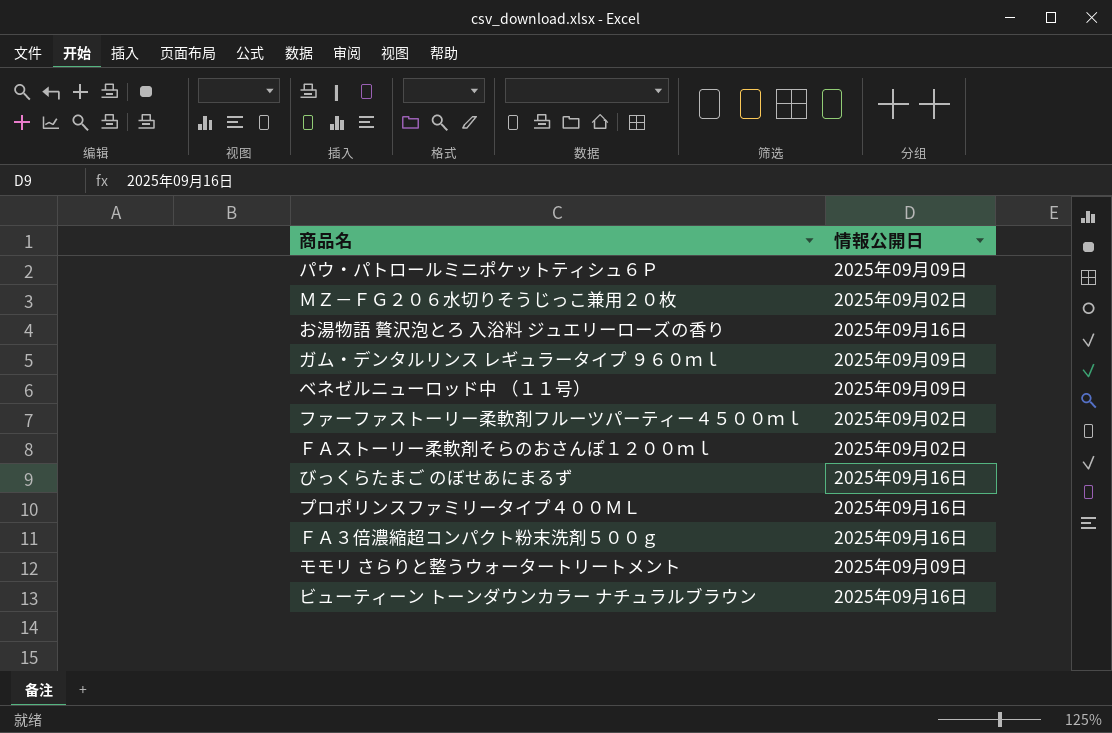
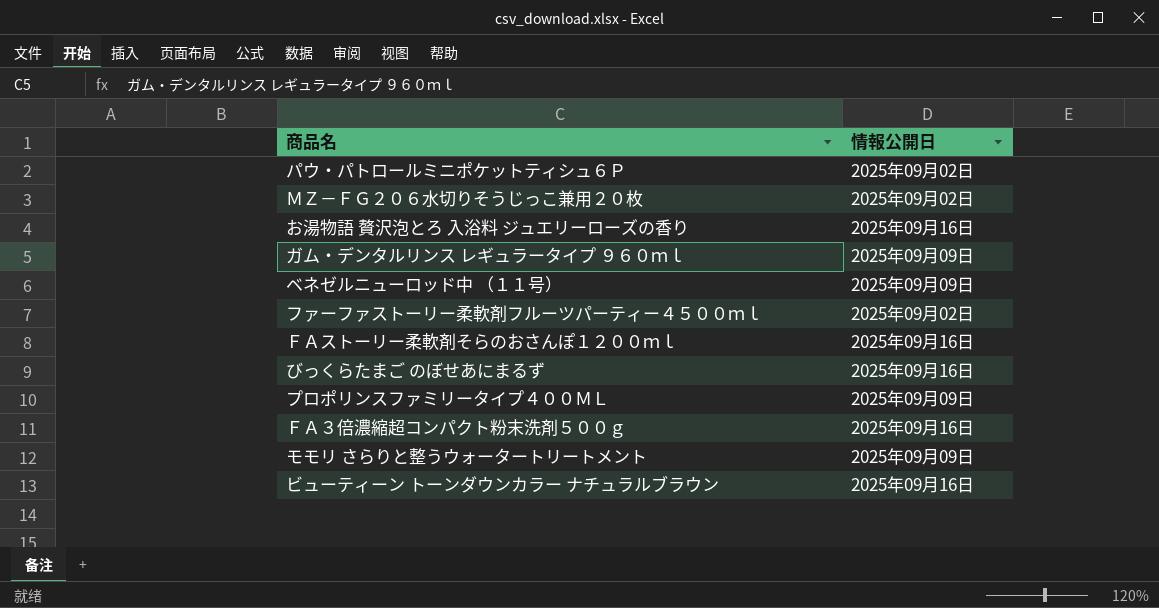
パウ・パトロールミニポケットティシュ６Ｐ | 情報公開日: 2025年09月09日 -> 2025年09月02日
ＦＡストーリー柔軟剤そらのおさんぽ１２００ｍｌ | 情報公開日: 2025年09月02日 -> 2025年09月16日
プロポリンスファミリータイプ４００ＭＬ | 情報公開日: 2025年09月16日 -> 2025年09月09日

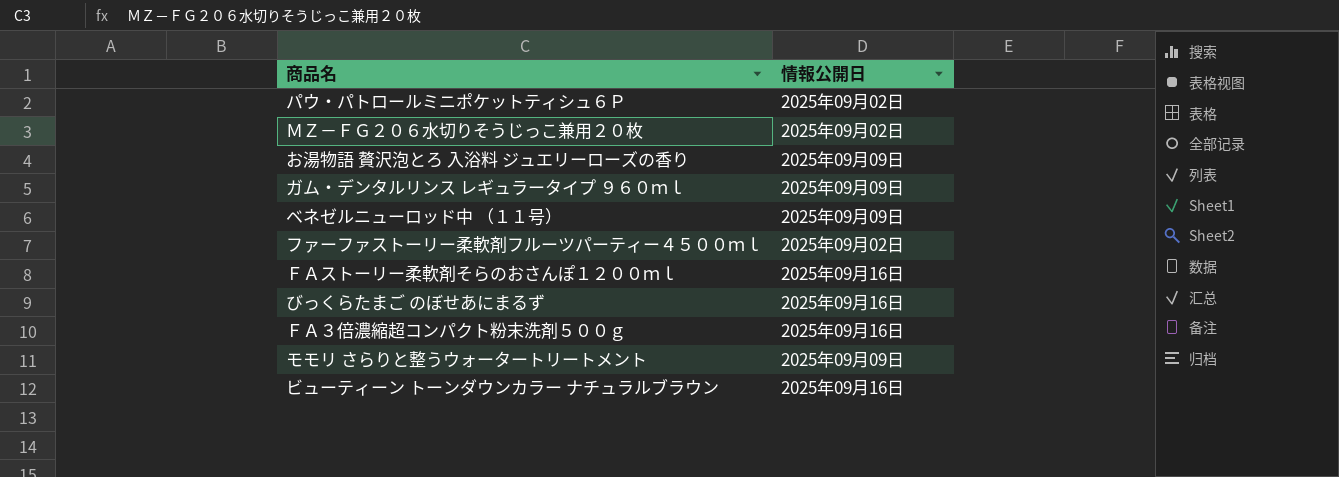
row プロポリンスファミリータイプ４００ＭＬ: 2025年09月09日 -> none
お湯物語 贅沢泡とろ 入浴料 ジュエリーローズの香り | 情報公開日: 2025年09月16日 -> 2025年09月09日

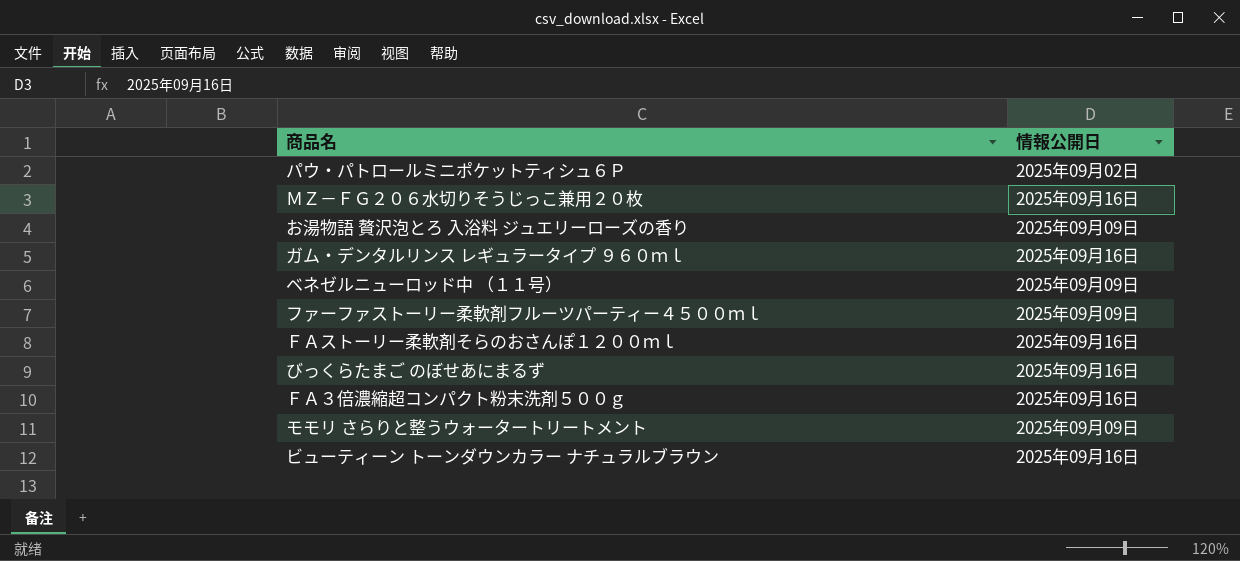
ＭＺ－ＦＧ２０６水切りそうじっこ兼用２０枚 | 情報公開日: 2025年09月02日 -> 2025年09月16日
ガム・デンタルリンス レギュラータイプ ９６０ｍｌ | 情報公開日: 2025年09月09日 -> 2025年09月16日
ファーファストーリー柔軟剤フルーツパーティー４５００ｍｌ | 情報公開日: 2025年09月02日 -> 2025年09月09日

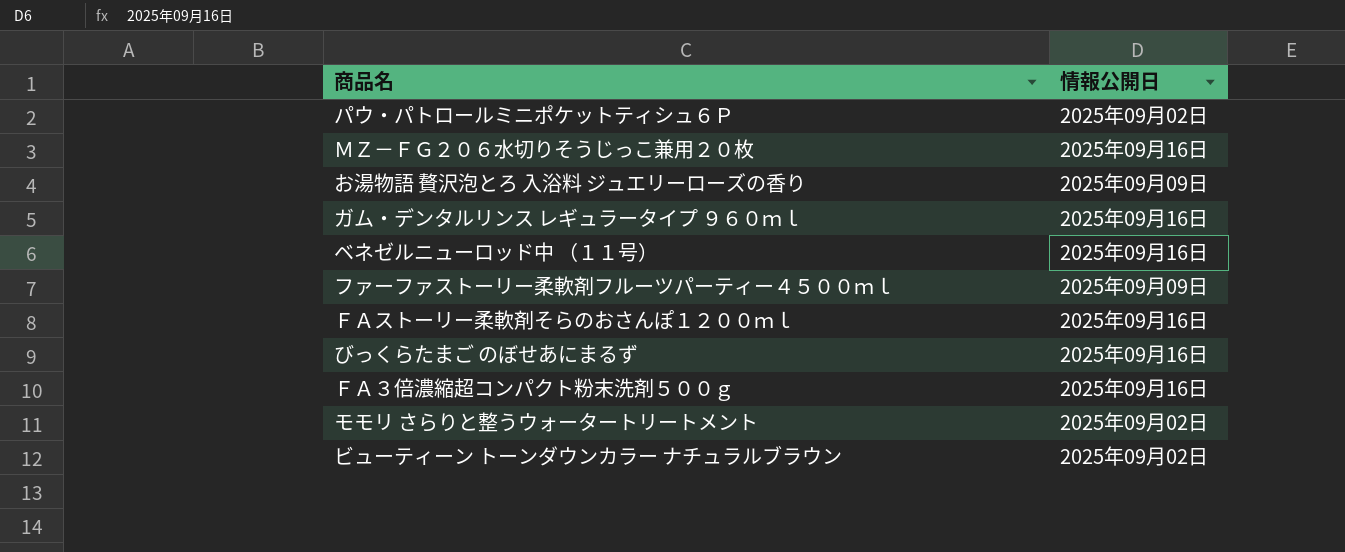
ベネゼルニューロッド中 （１１号） | 情報公開日: 2025年09月09日 -> 2025年09月16日
モモリ さらりと整うウォータートリートメント | 情報公開日: 2025年09月09日 -> 2025年09月02日
ビューティーン トーンダウンカラー ナチュラルブラウン | 情報公開日: 2025年09月16日 -> 2025年09月02日

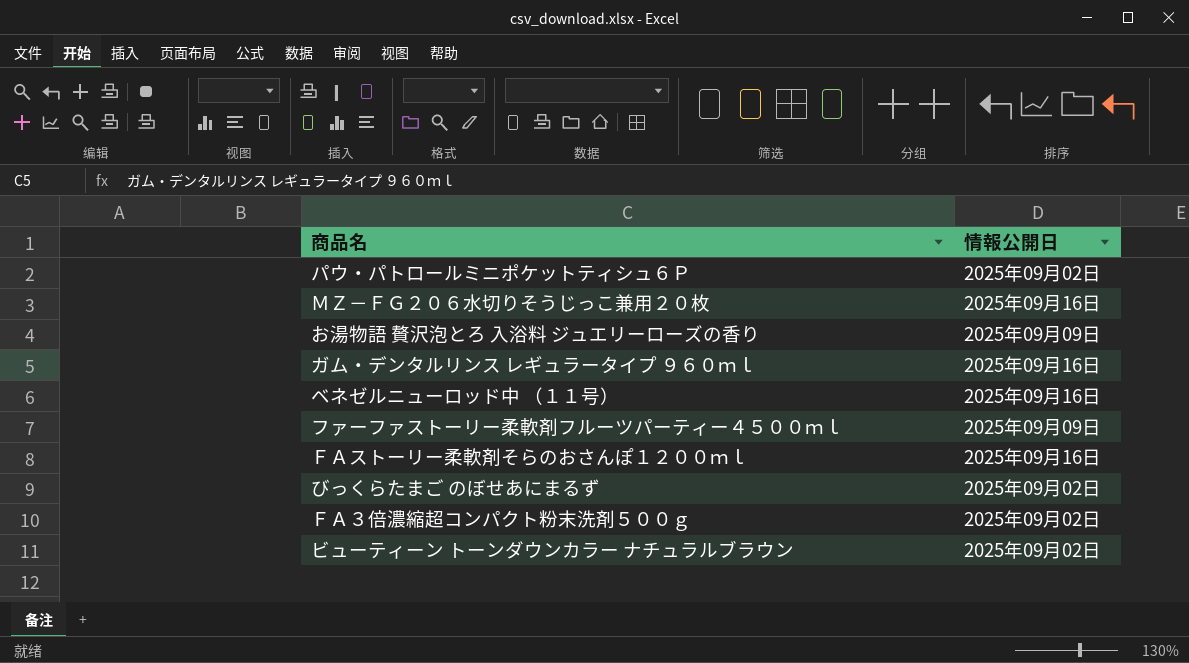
row モモリ さらりと整うウォータートリートメント: 2025年09月02日 -> none
びっくらたまご のぼせあにまるず | 情報公開日: 2025年09月16日 -> 2025年09月02日
ＦＡ３倍濃縮超コンパクト粉末洗剤５００ｇ | 情報公開日: 2025年09月16日 -> 2025年09月02日

